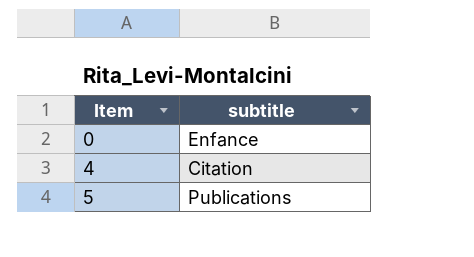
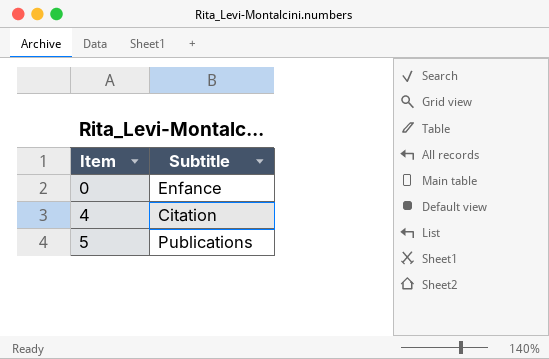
column name: subtitle -> Subtitle

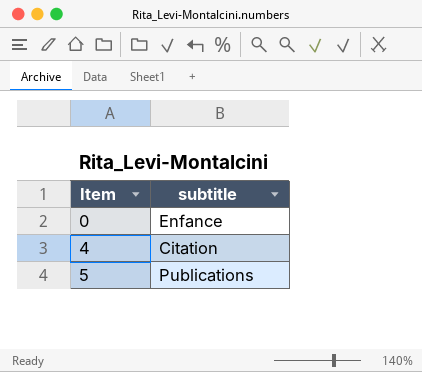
column name: Subtitle -> subtitle

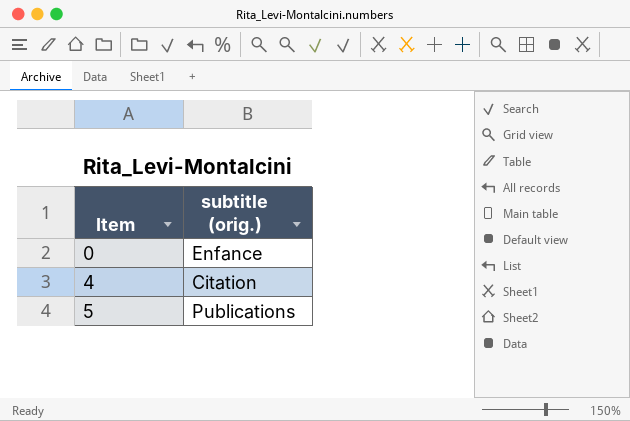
column name: subtitle -> subtitle (orig.)

